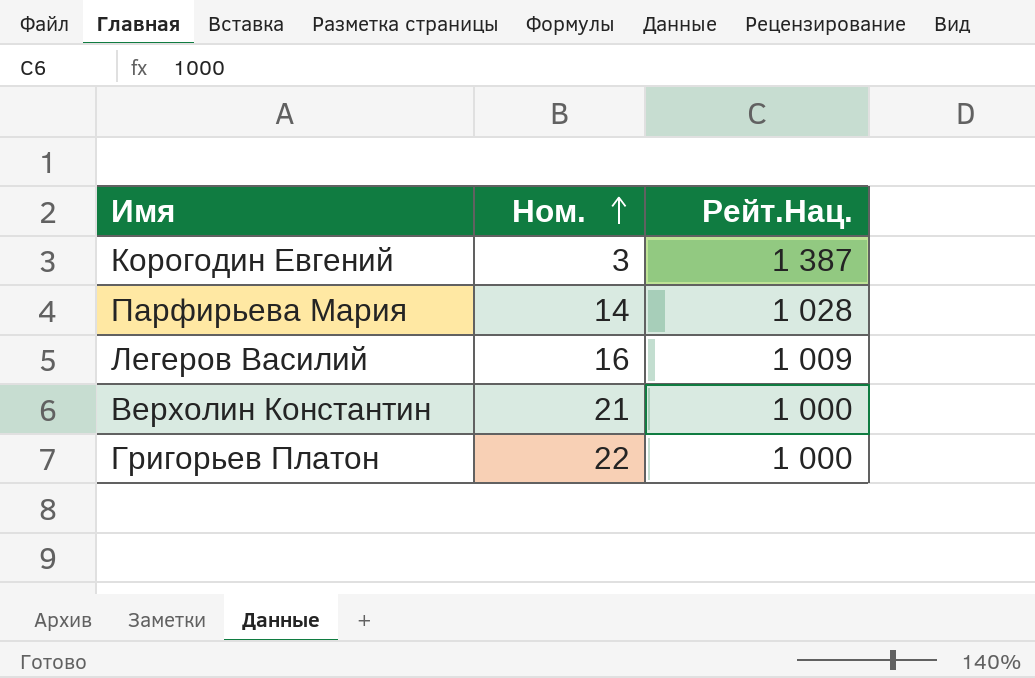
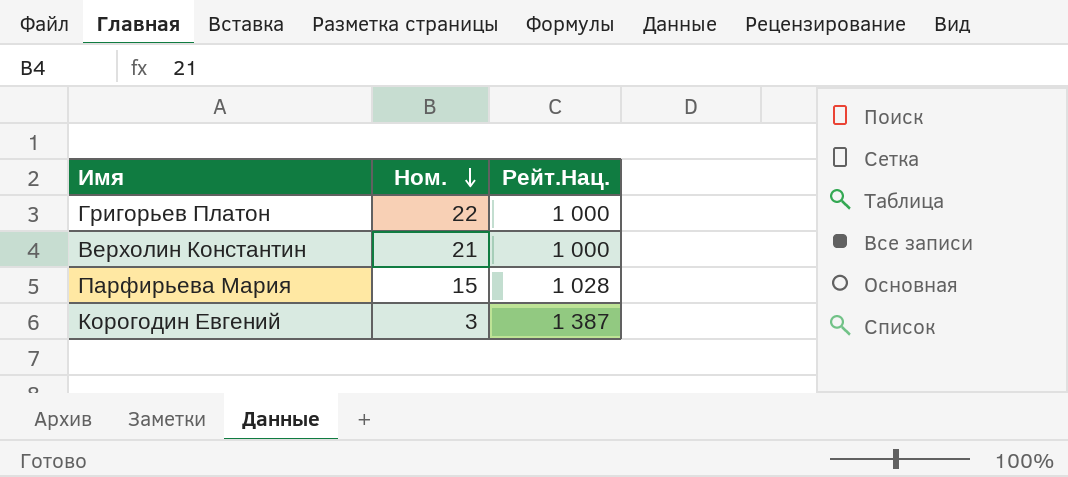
row order: Ном. ascending -> Ном. descending
row Легеров Василий: 16 | 1 009 -> none
Парфирьева Мария | Ном.: 14 -> 15

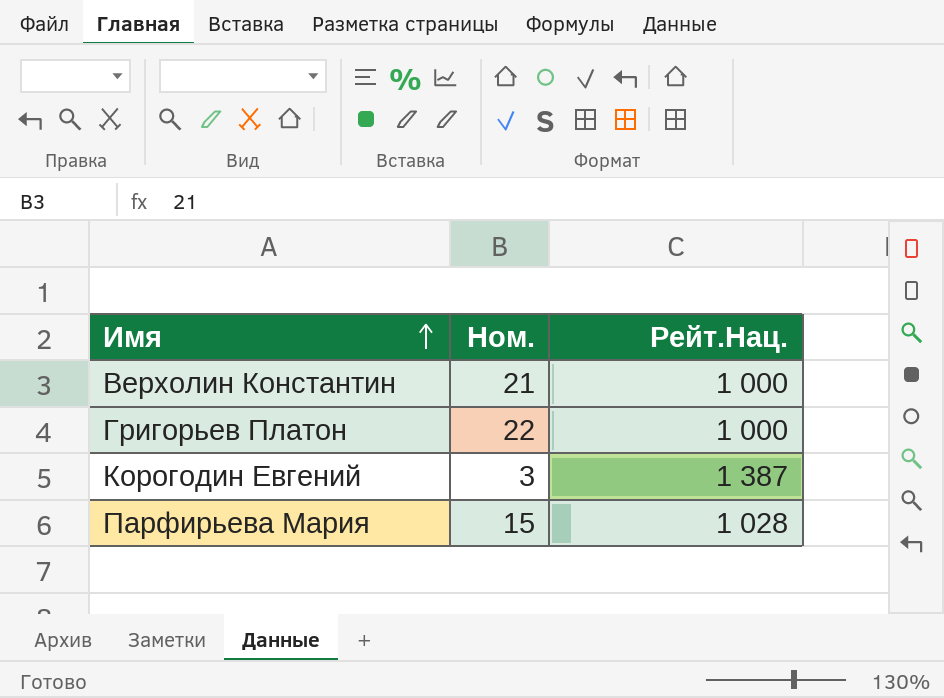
row order: Ном. descending -> Имя ascending

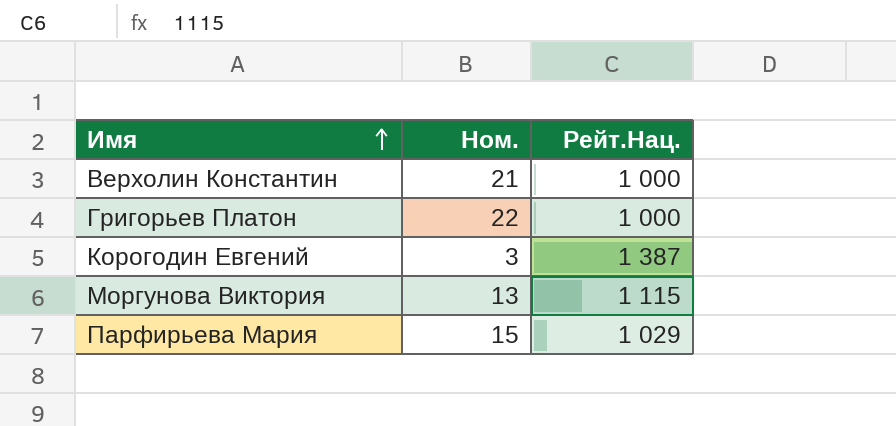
row Моргунова Виктория: none -> 13 | 1 115
Парфирьева Мария | Рейт.Нац.: 1 028 -> 1 029

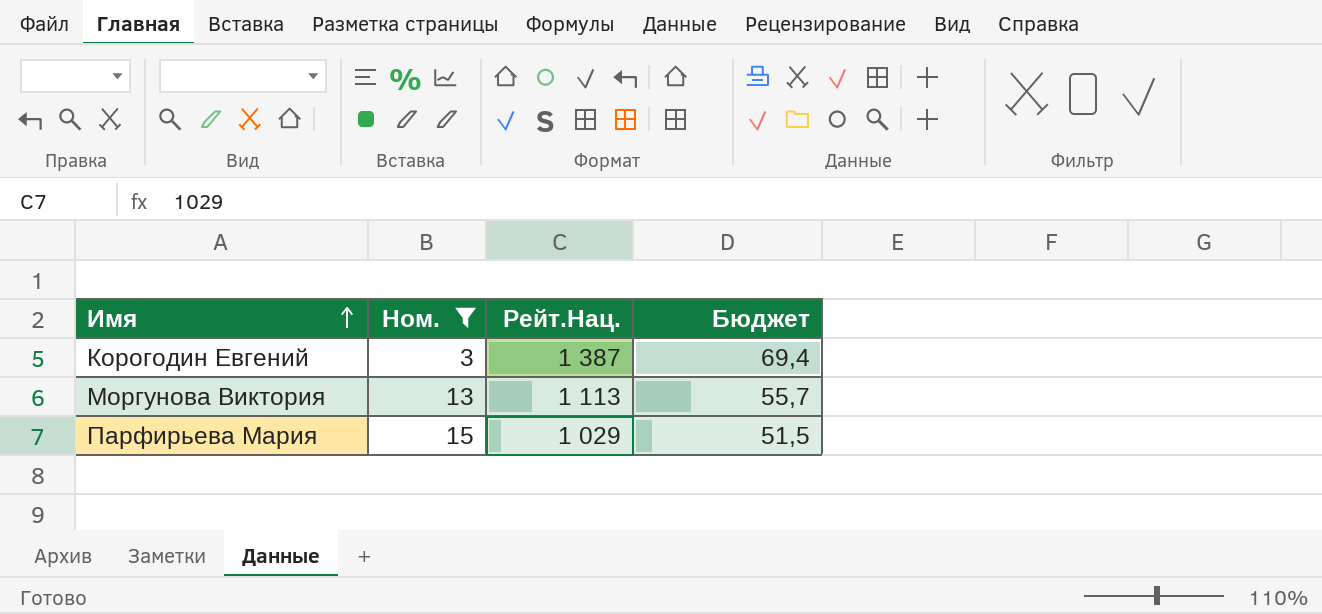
filter: none -> Ном. <= 15
column Бюджет | formula: none -> [Рейт.Нац.] * 0,05
Моргунова Виктория | Рейт.Нац.: 1 115 -> 1 113

